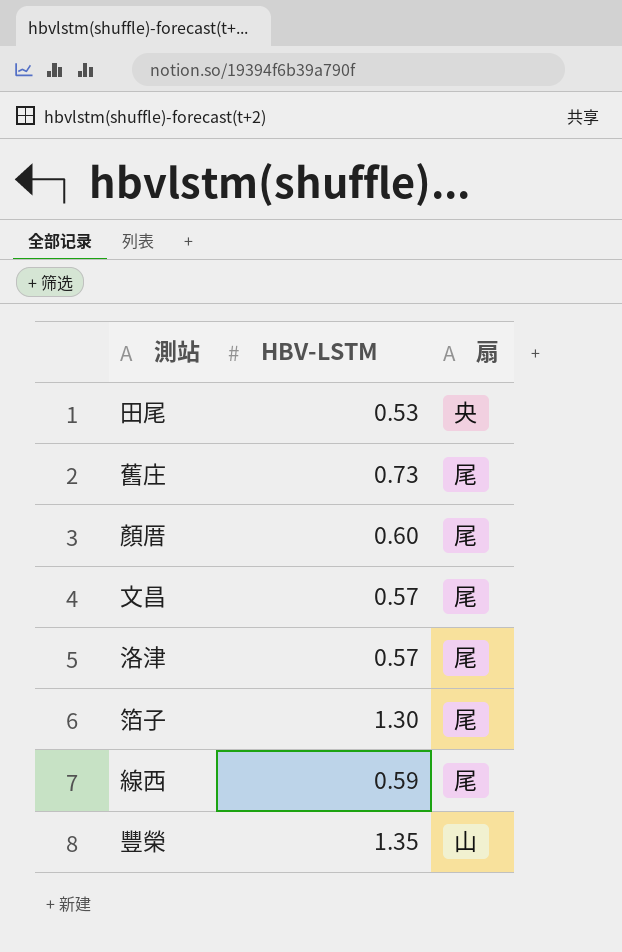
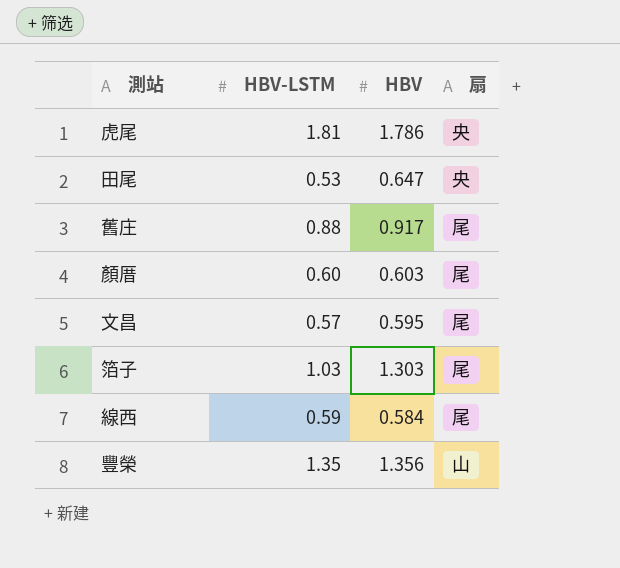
column HBV | position: none -> 3
row 洛津: 0.57 | 尾 -> none
row 虎尾: none -> 1.81 | 1.786 | 央
舊庄 | HBV-LSTM: 0.73 -> 0.88
箔子 | HBV-LSTM: 1.30 -> 1.03

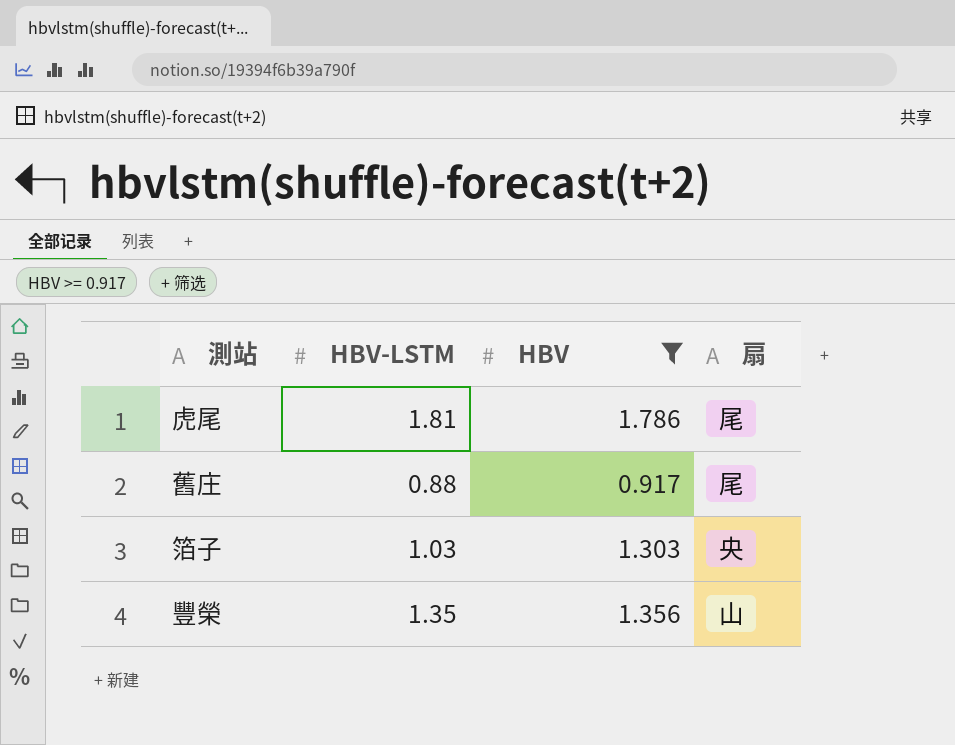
filter: none -> HBV >= 0.917
虎尾 | 扇: 央 -> 尾
箔子 | 扇: 尾 -> 央

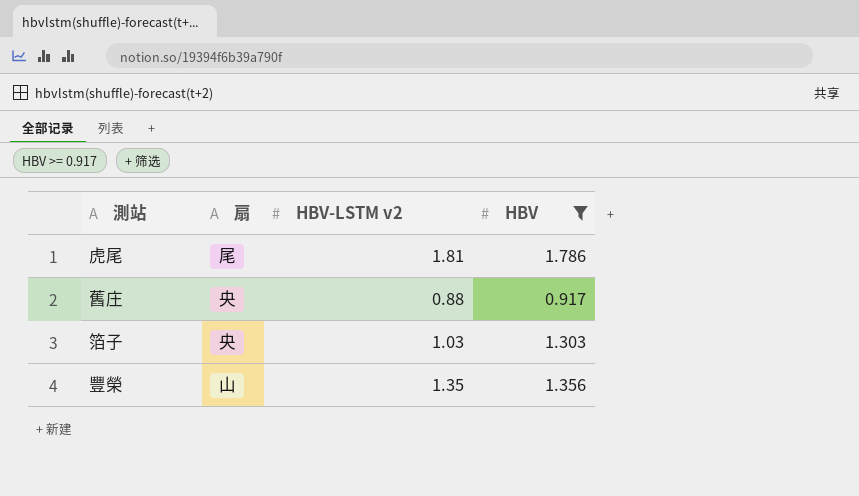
column 扇 | position: 4 -> 2
column name: HBV-LSTM -> HBV-LSTM v2
舊庄 | 扇: 尾 -> 央

